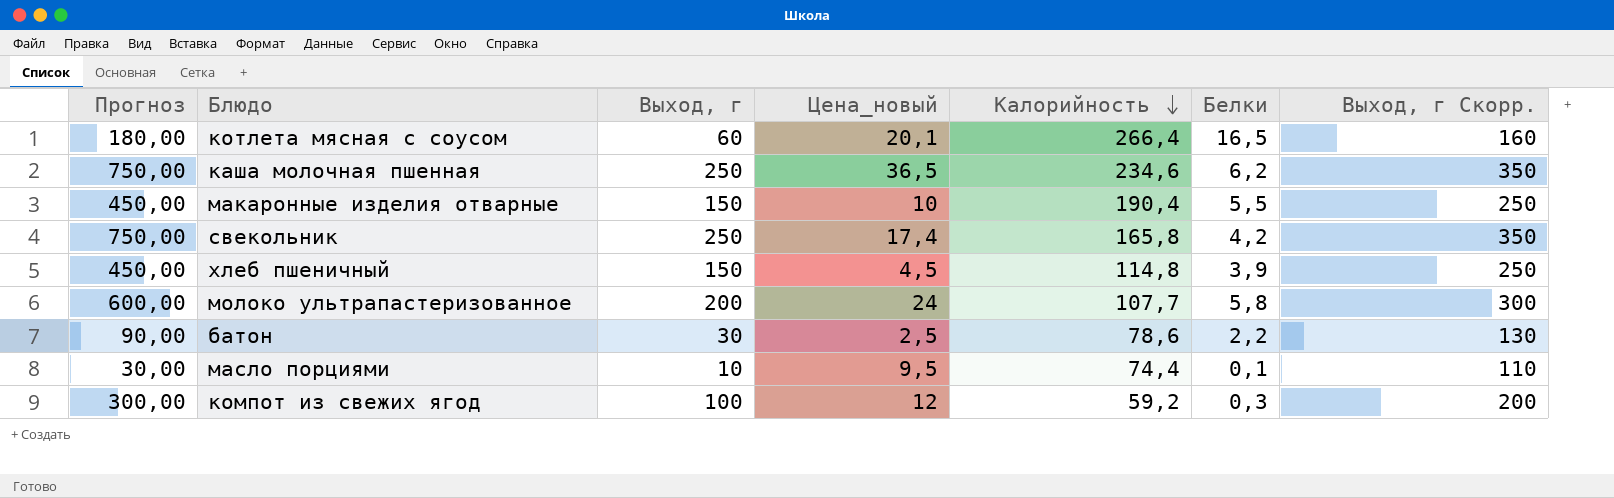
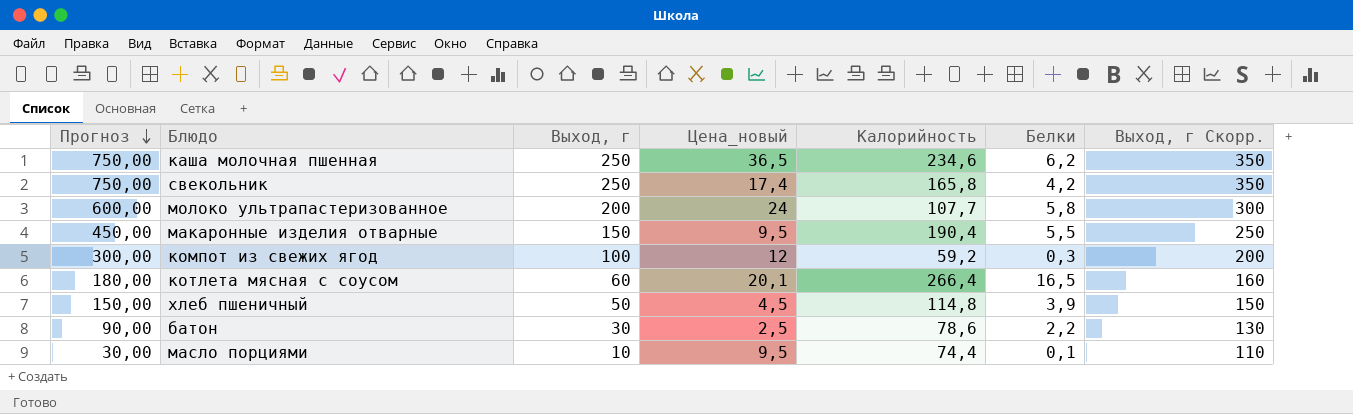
row order: Калорийность descending -> Прогноз descending
макаронные изделия отварные | Цена_новый: 10 -> 9,5
хлеб пшеничный | Прогноз: 450,00 -> 150,00
хлеб пшеничный | Выход, г: 150 -> 50
хлеб пшеничный | Выход, г Скорр.: 250 -> 150

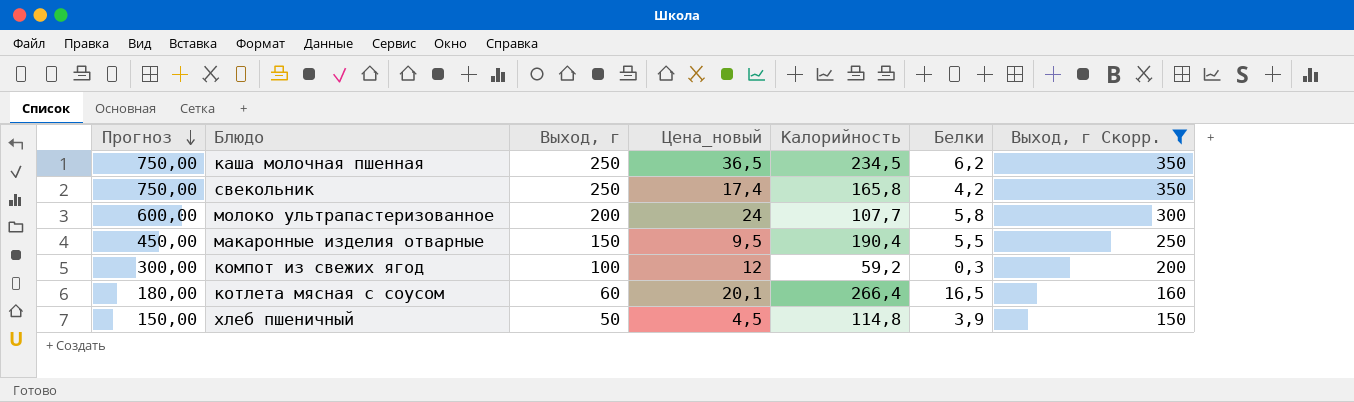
filter: none -> Выход, г Скорр. >= 150
каша молочная пшенная | Калорийность: 234,6 -> 234,5

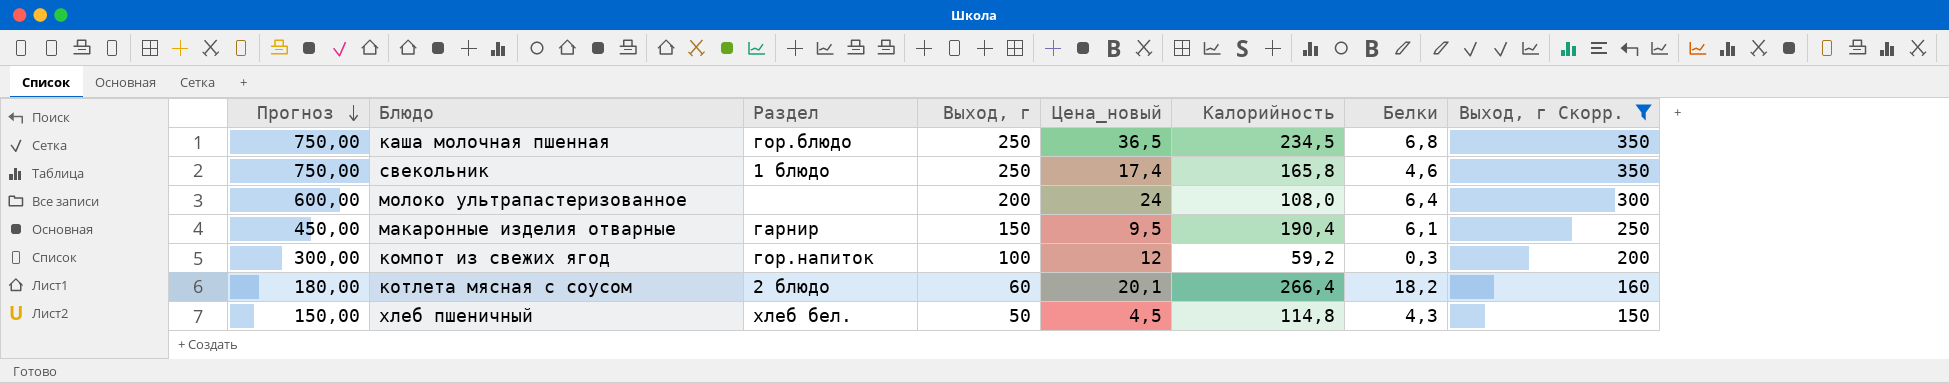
column Раздел | position: none -> 3
каша молочная пшенная | Белки: 6,2 -> 6,8
свекольник | Белки: 4,2 -> 4,6
молоко ультрапастеризованное | Калорийность: 107,7 -> 108,0
молоко ультрапастеризованное | Белки: 5,8 -> 6,4
макаронные изделия отварные | Белки: 5,5 -> 6,1
котлета мясная с соусом | Белки: 16,5 -> 18,2
хлеб пшеничный | Белки: 3,9 -> 4,3

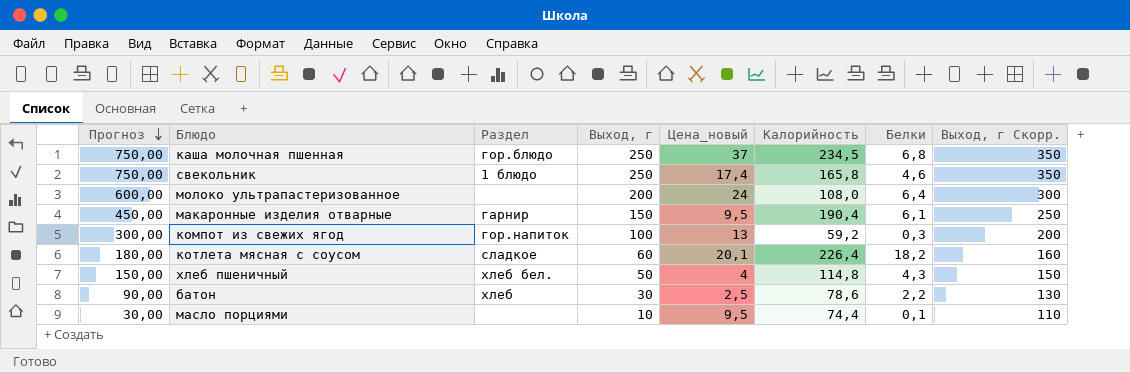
filter: Выход, г Скорр. >= 150 -> none
каша молочная пшенная | Цена_новый: 36,5 -> 37
компот из свежих ягод | Цена_новый: 12 -> 13
котлета мясная с соусом | Раздел: 2 блюдо -> сладкое
котлета мясная с соусом | Калорийность: 266,4 -> 226,4
хлеб пшеничный | Цена_новый: 4,5 -> 4

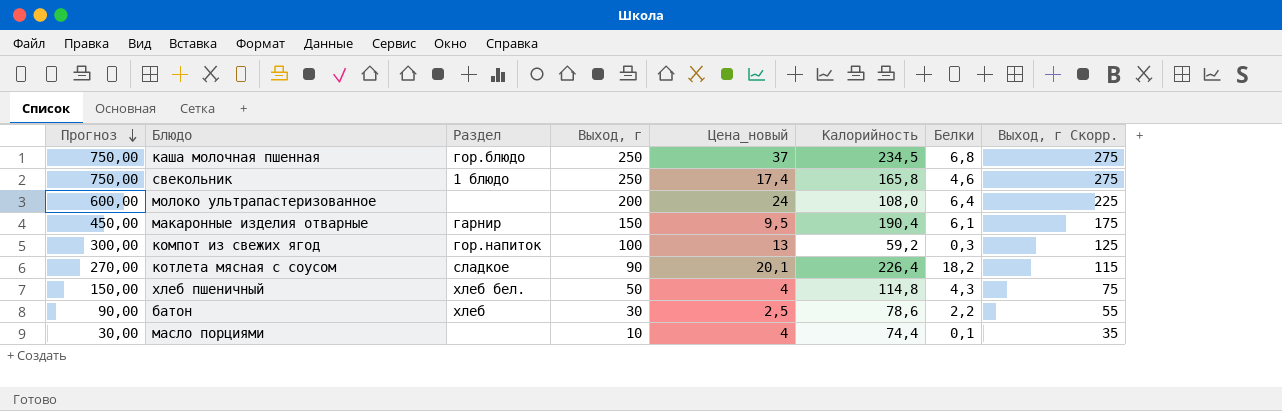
column Выход, г Скорр. | formula: [Выход, г] + 100 -> [Выход, г] + 25
котлета мясная с соусом | Прогноз: 180,00 -> 270,00
котлета мясная с соусом | Выход, г: 60 -> 90
масло порциями | Цена_новый: 9,5 -> 4

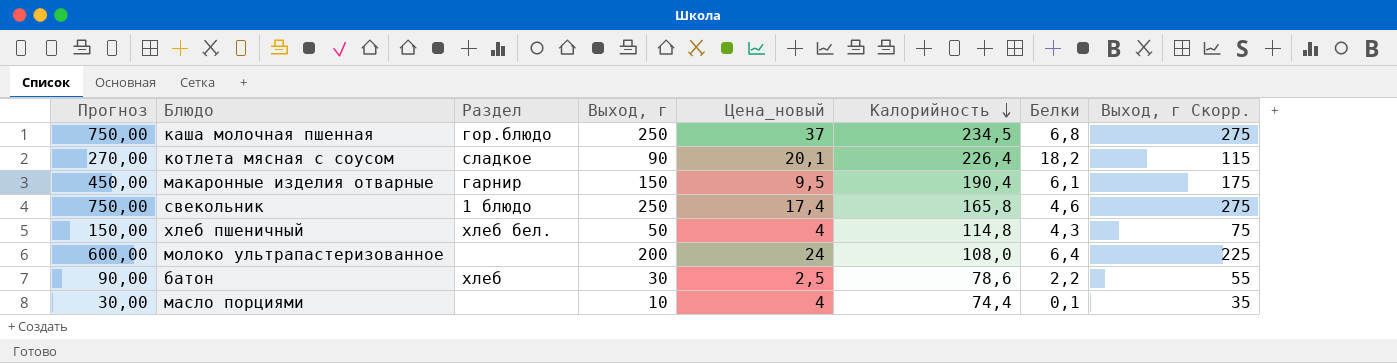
row order: Прогноз descending -> Калорийность descending
row компот из свежих ягод: 300,00 | гор.напиток | 100 | 13 | 59,2 | 0,3 | 125 -> none

